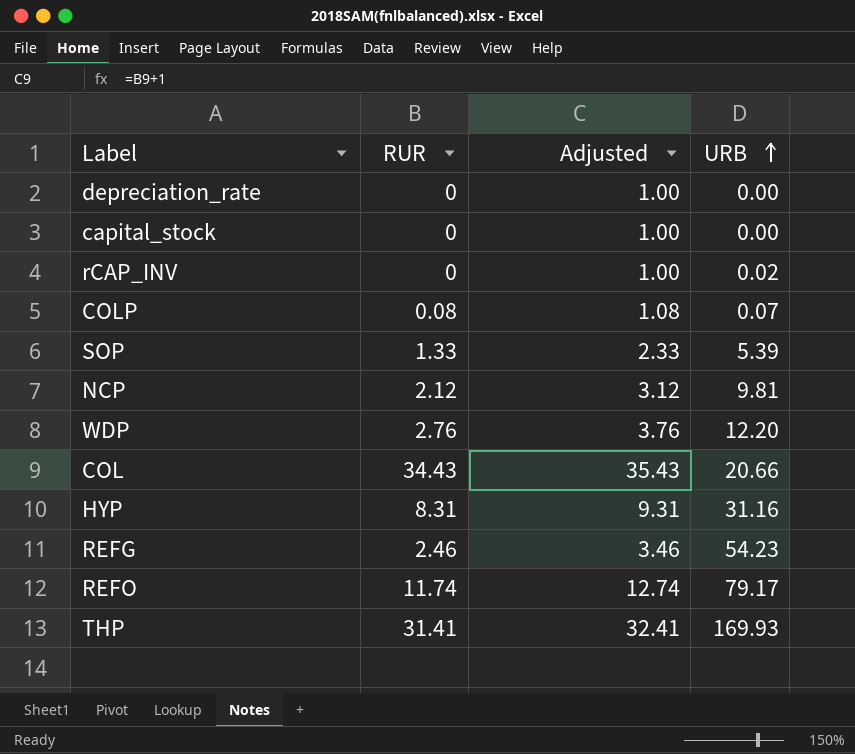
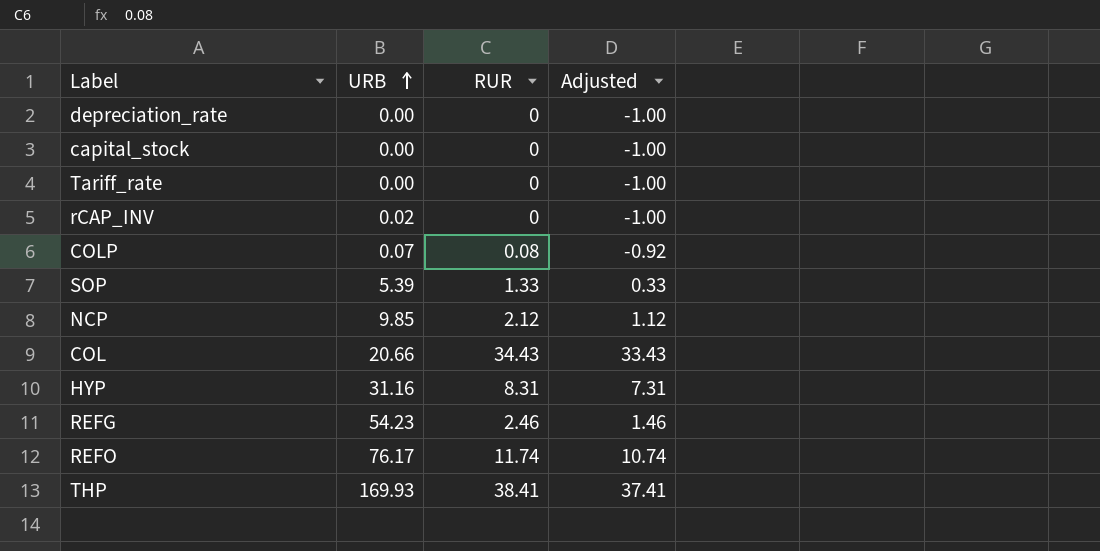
column URB | position: 4 -> 2
column Adjusted | formula: [RUR] + 1 -> [RUR] - 1
row WDP: 2.76 | 3.76 | 12.20 -> none
row Tariff_rate: none -> 0.00 | 0 | -1.00
NCP | URB: 9.81 -> 9.85
REFO | URB: 79.17 -> 76.17
THP | RUR: 31.41 -> 38.41

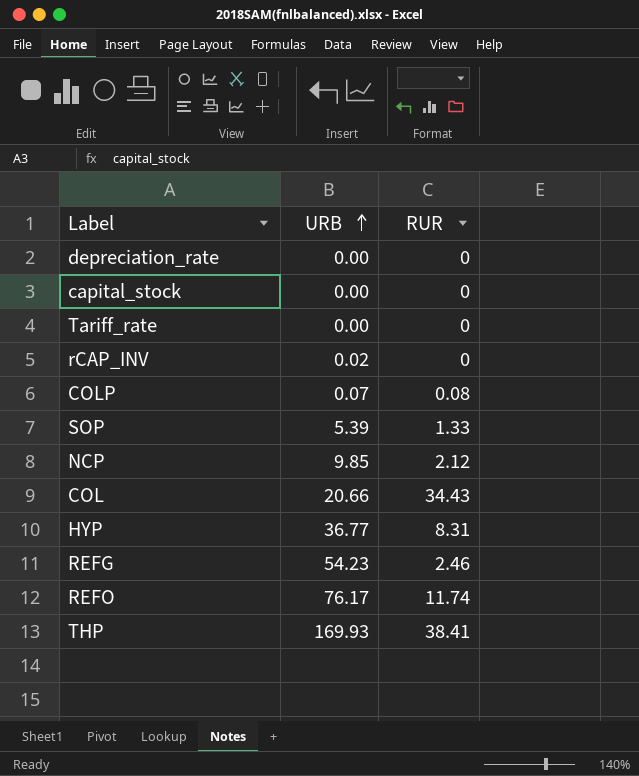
column Adjusted | formula: [RUR] - 1 -> none
HYP | URB: 31.16 -> 36.77

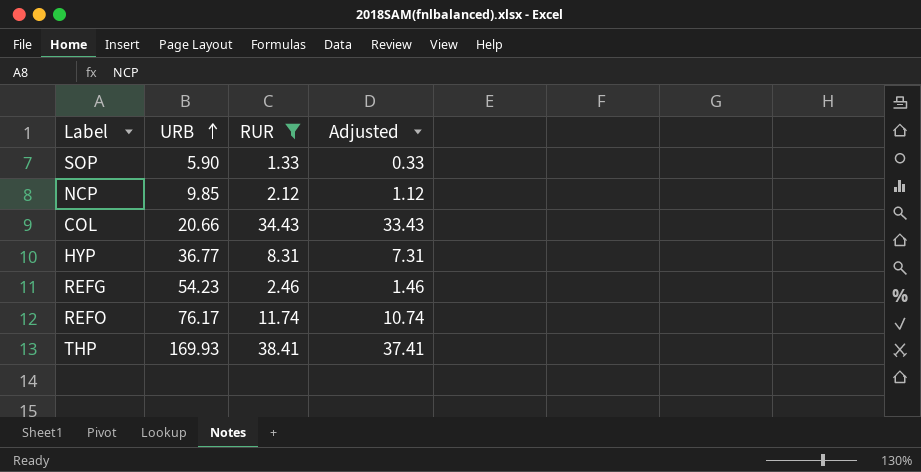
filter: none -> RUR >= 1.33
column Adjusted | formula: none -> [RUR] - 1
SOP | URB: 5.39 -> 5.90

